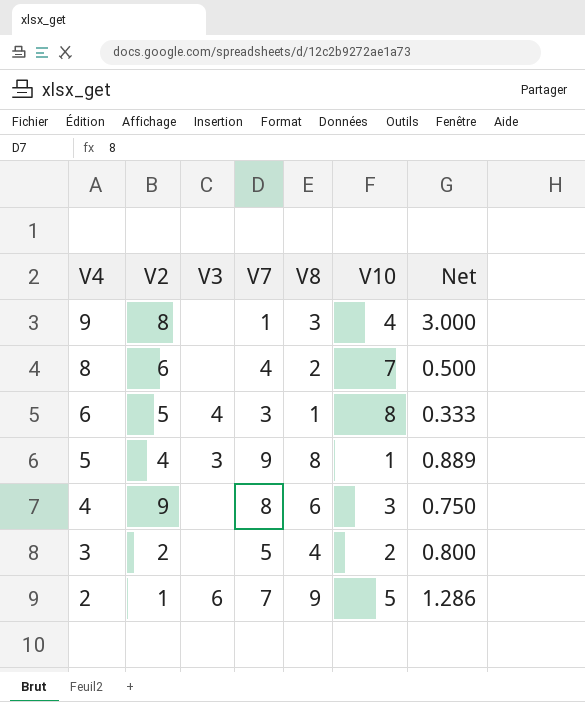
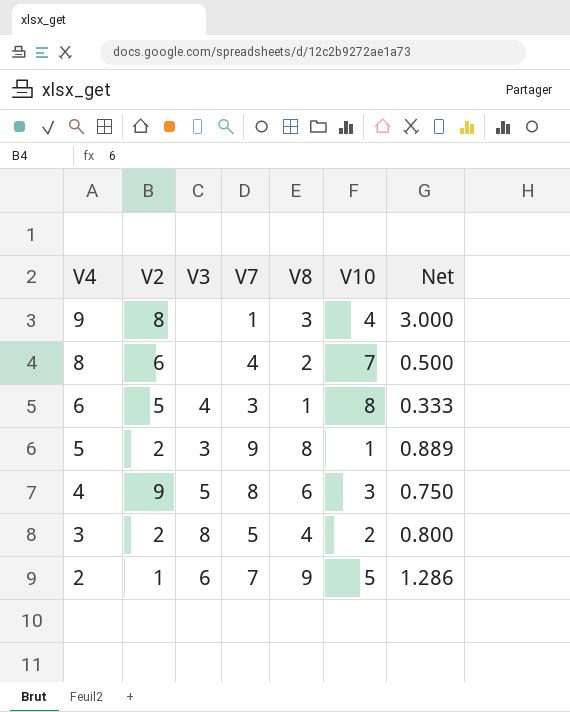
5 | V2: 4 -> 2
4 | V3: none -> 5
3 | V3: none -> 8

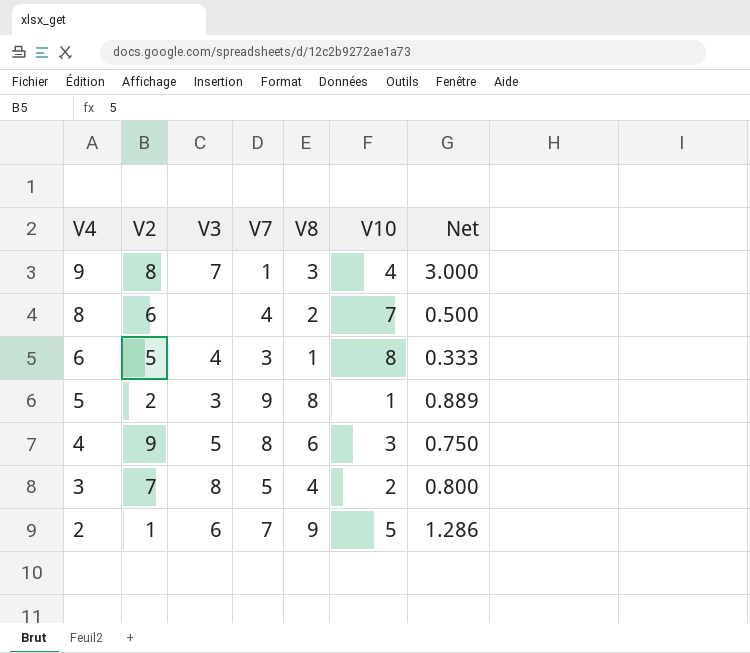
9 | V3: none -> 7
3 | V2: 2 -> 7

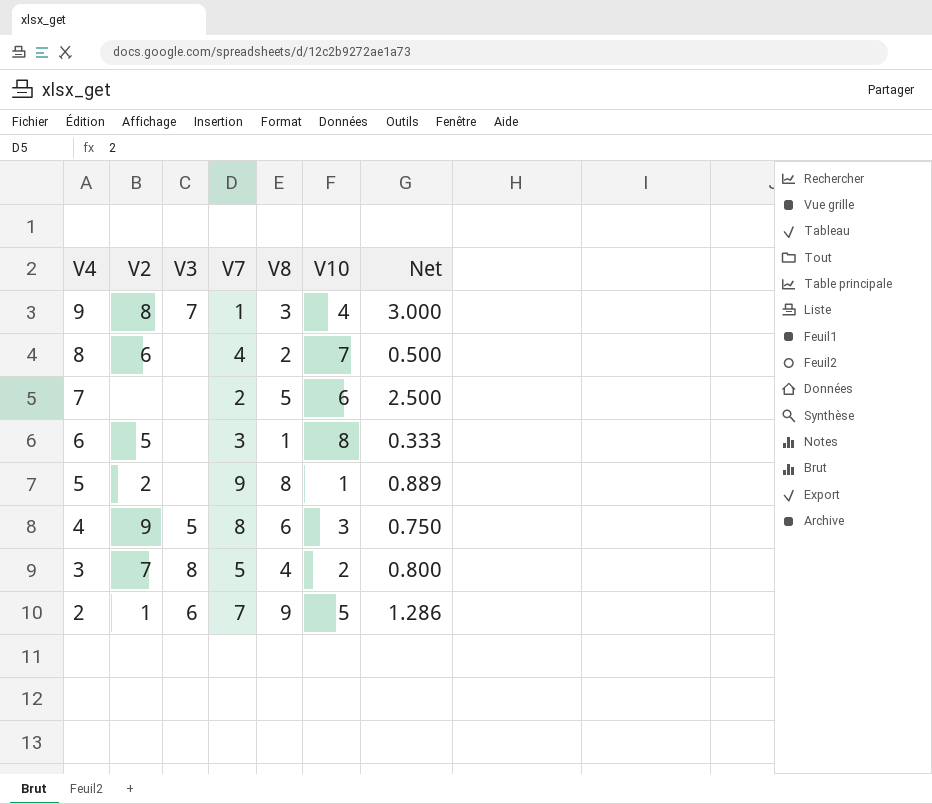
row 7: none -> none | none | 2 | 5 | 6 | 2.500
6 | V3: 4 -> none
5 | V3: 3 -> none

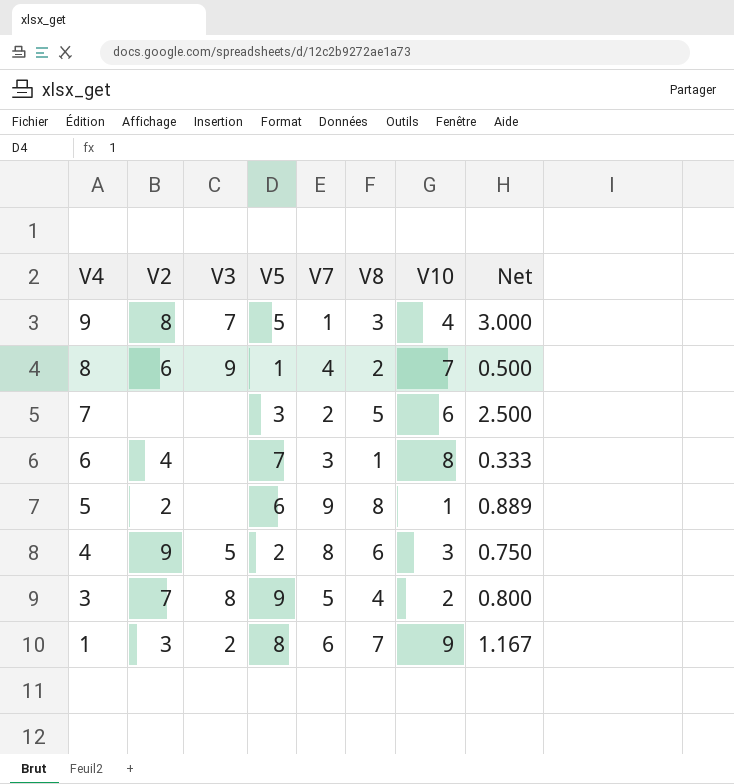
column V5 | position: none -> 4
row 2: 1 | 6 | 7 | 9 | 5 | 1.286 -> none
8 | V3: none -> 9
6 | V2: 5 -> 4
row 1: none -> 3 | 2 | 8 | 6 | 7 | 9 | 1.167

